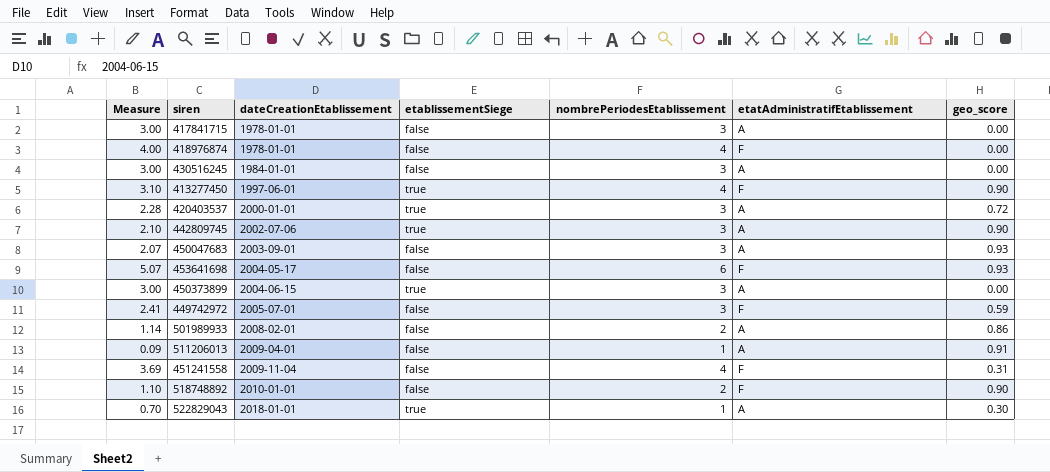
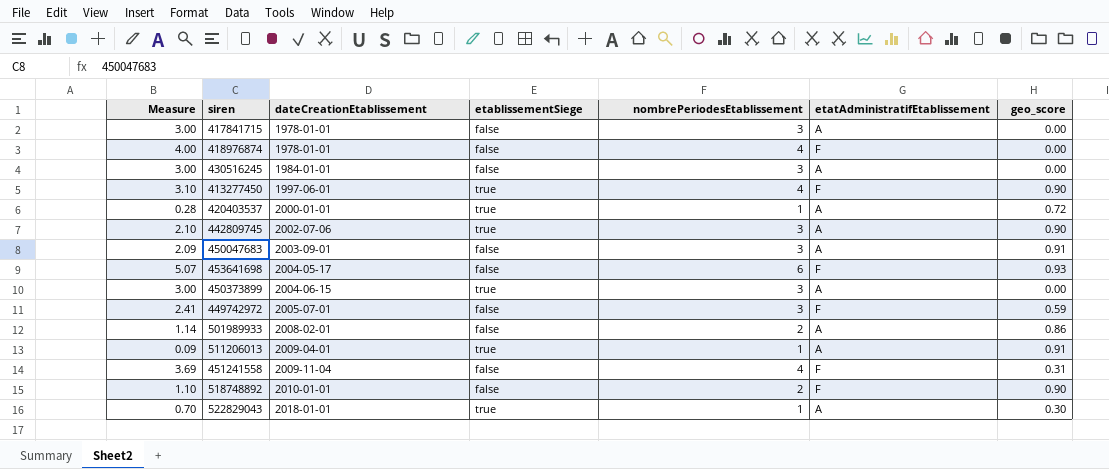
420403537 | Measure: 2.28 -> 0.28
420403537 | nombrePeriodesEtablissement: 3 -> 1
450047683 | Measure: 2.07 -> 2.09
450047683 | geo_score: 0.93 -> 0.91
511206013 | etablissementSiege: false -> true

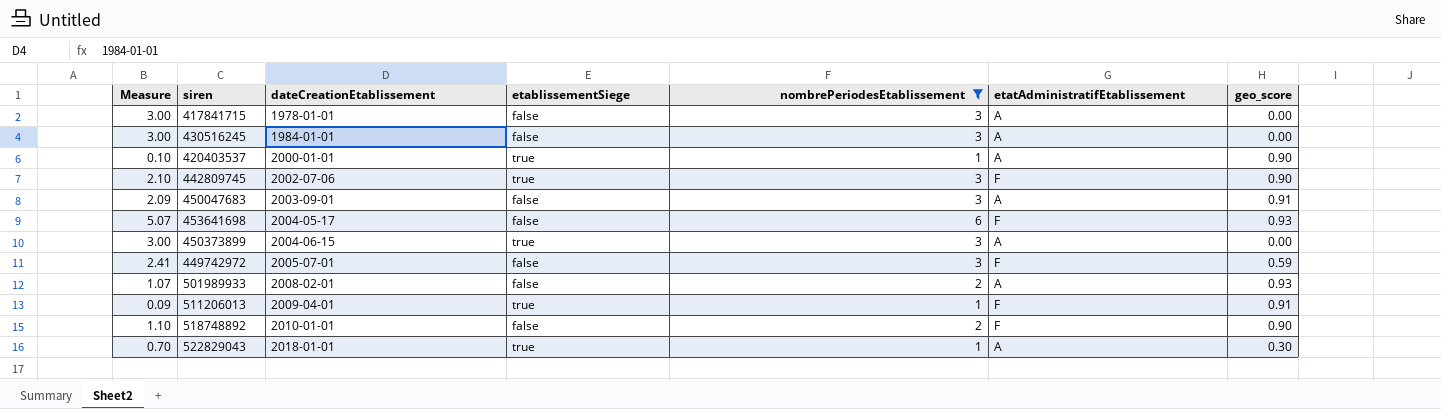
filter: none -> nombrePeriodesEtablissement != 4
420403537 | Measure: 0.28 -> 0.10
420403537 | geo_score: 0.72 -> 0.90
442809745 | etatAdministratifEtablissement: A -> F
501989933 | Measure: 1.14 -> 1.07
501989933 | geo_score: 0.86 -> 0.93
511206013 | etatAdministratifEtablissement: A -> F

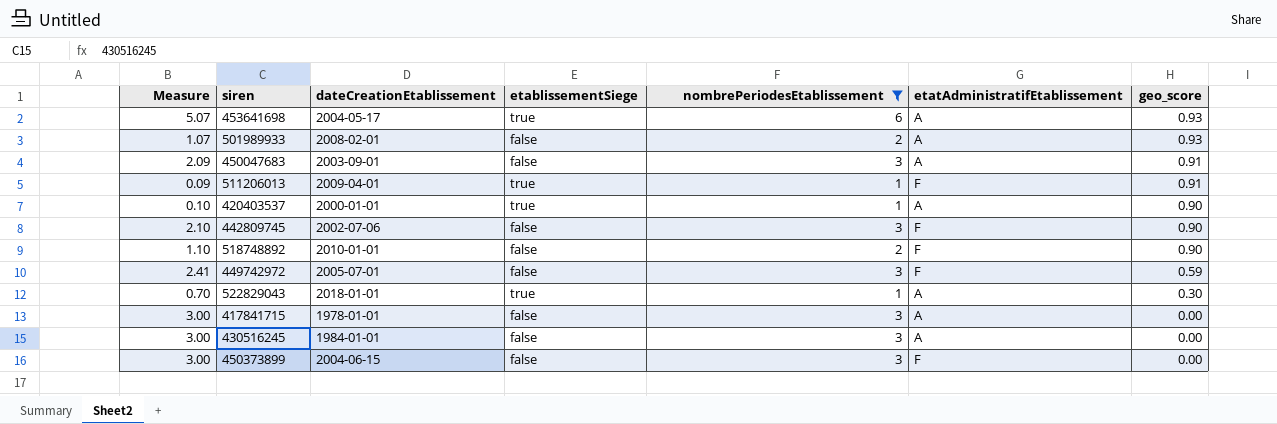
row order: dateCreationEtablissement ascending -> geo_score descending
453641698 | etablissementSiege: false -> true
453641698 | etatAdministratifEtablissement: F -> A
442809745 | etablissementSiege: true -> false
450373899 | etablissementSiege: true -> false
450373899 | etatAdministratifEtablissement: A -> F

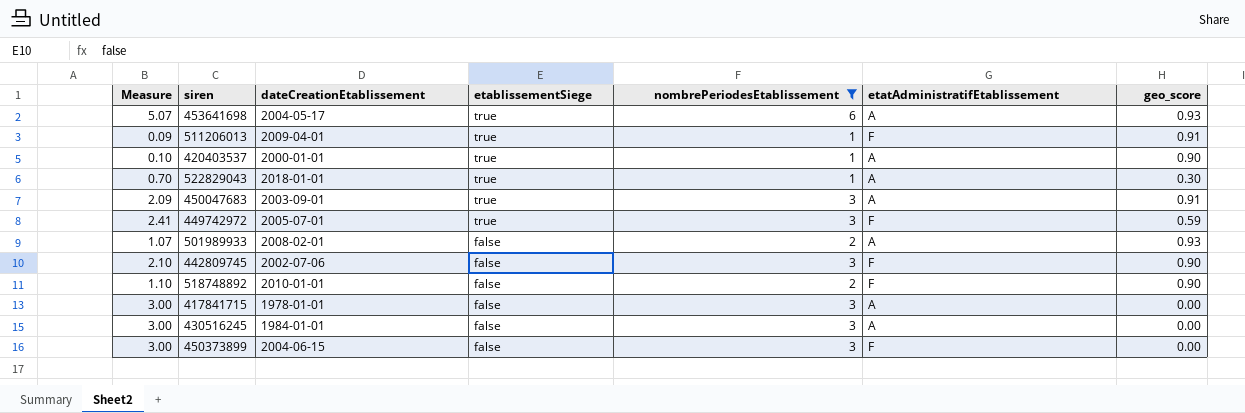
row order: geo_score descending -> etablissementSiege descending
450047683 | etablissementSiege: false -> true
449742972 | etablissementSiege: false -> true

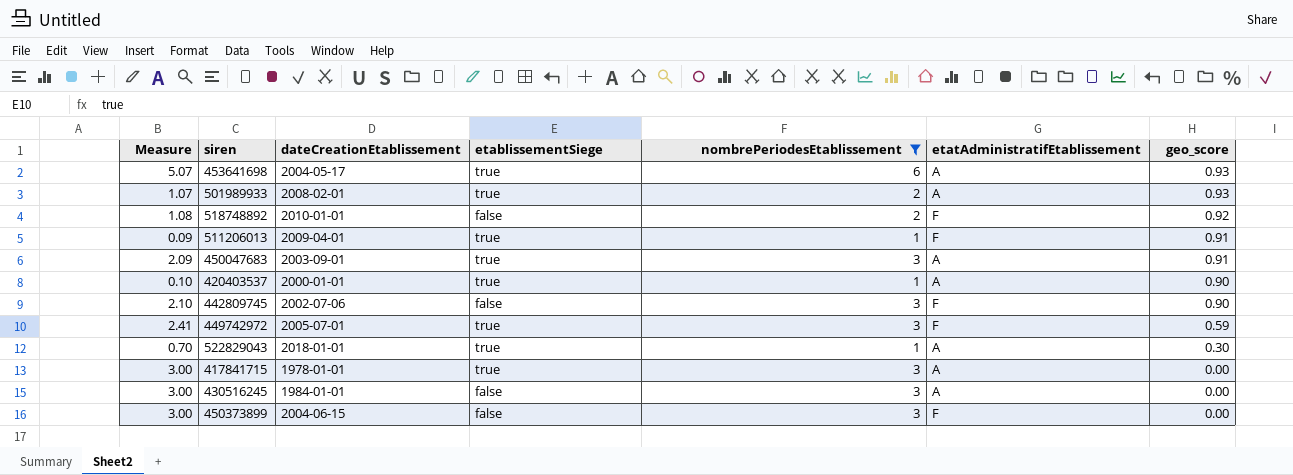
row order: etablissementSiege descending -> geo_score descending
501989933 | etablissementSiege: false -> true
518748892 | Measure: 1.10 -> 1.08
518748892 | geo_score: 0.90 -> 0.92
417841715 | etablissementSiege: false -> true

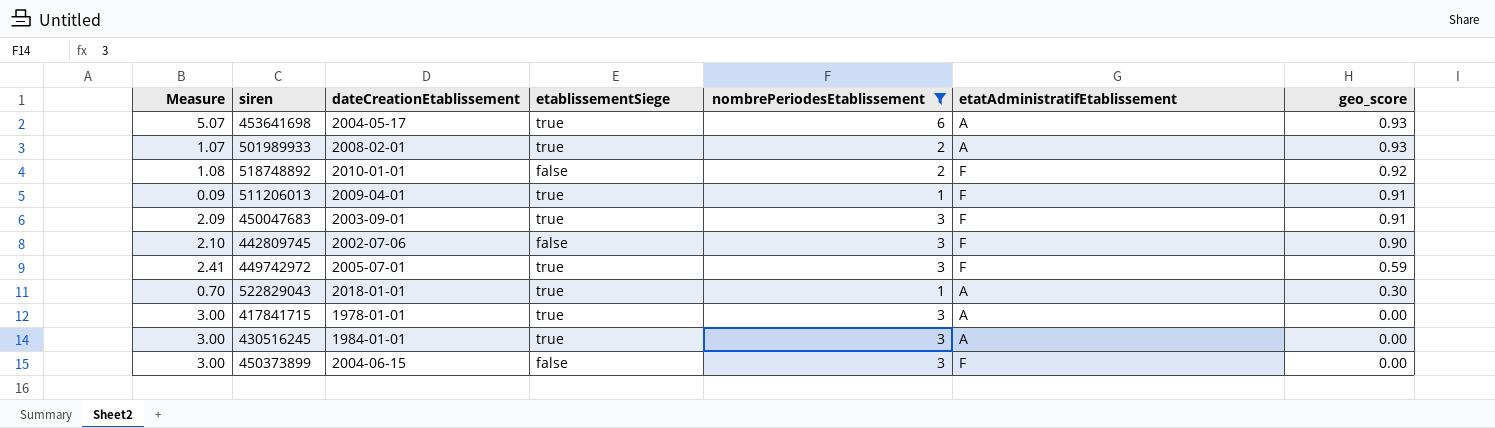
row 420403537: 0.10 | 2000-01-01 | true | 1 | A | 0.90 -> none
450047683 | etatAdministratifEtablissement: A -> F
430516245 | etablissementSiege: false -> true

